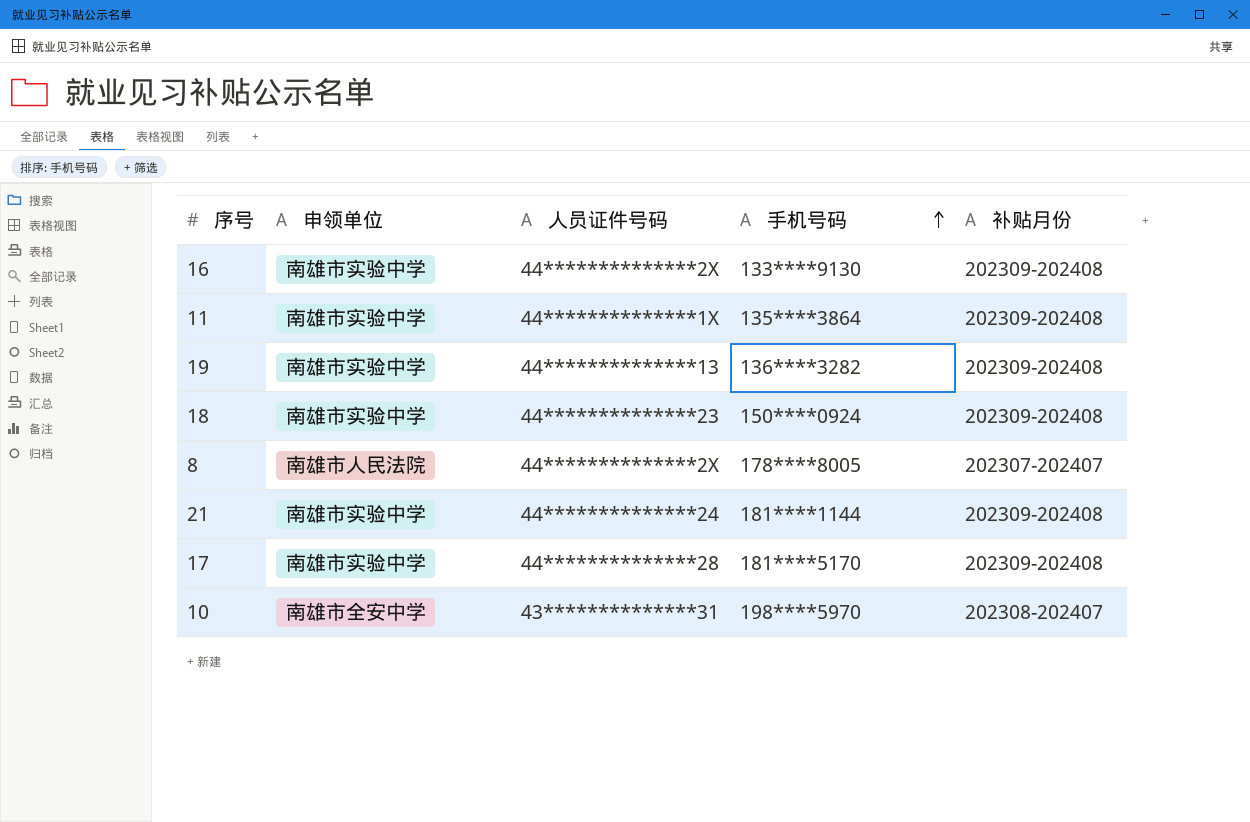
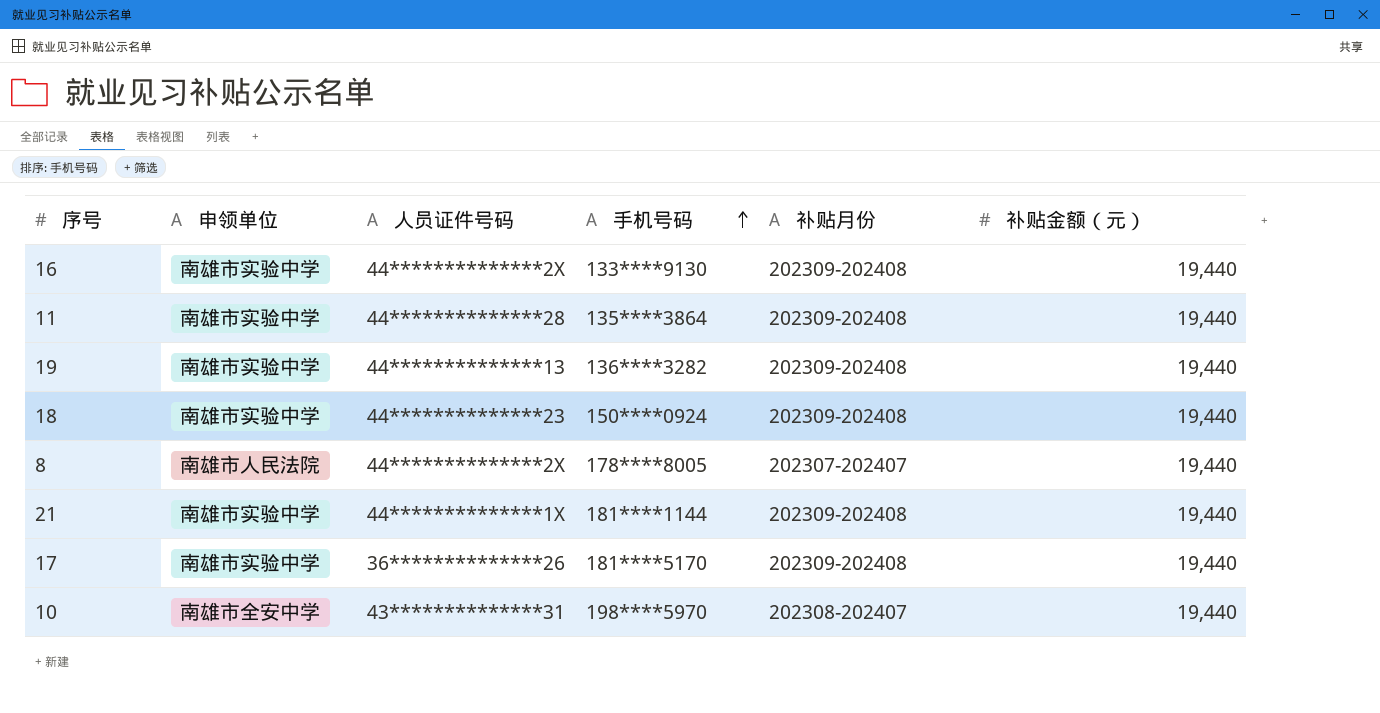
column 补贴金额（元） | position: none -> 6
11 | 人员证件号码: 44**************1X -> 44**************28
21 | 人员证件号码: 44**************24 -> 44**************1X
17 | 人员证件号码: 44**************28 -> 36**************26

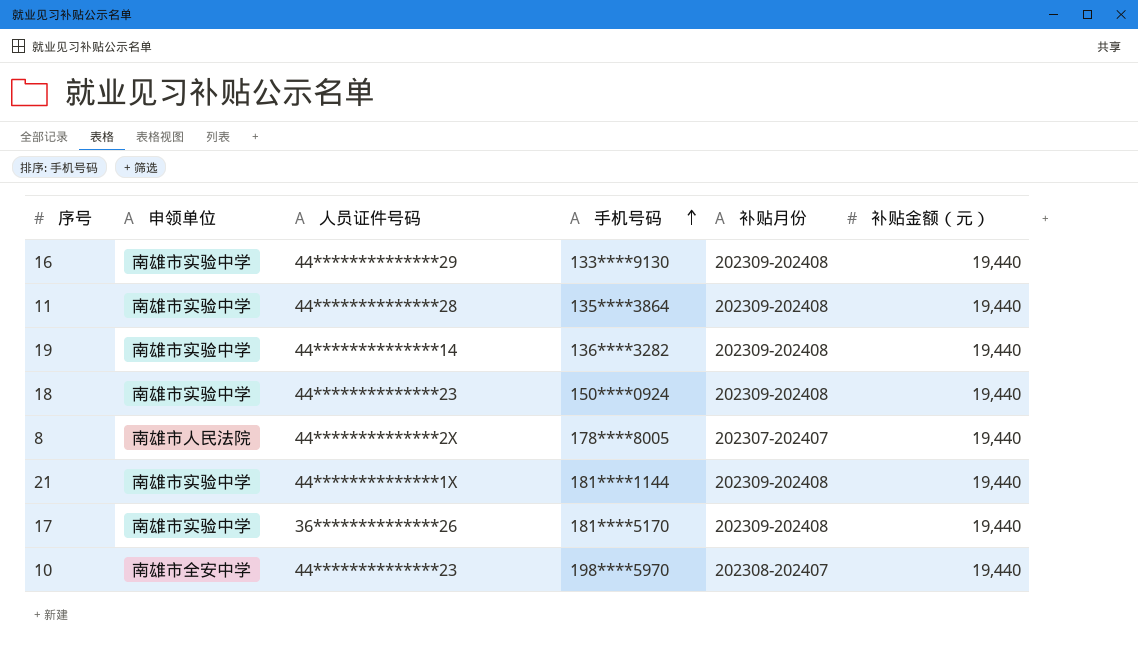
16 | 人员证件号码: 44**************2X -> 44**************29
19 | 人员证件号码: 44**************13 -> 44**************14
10 | 人员证件号码: 43**************31 -> 44**************23

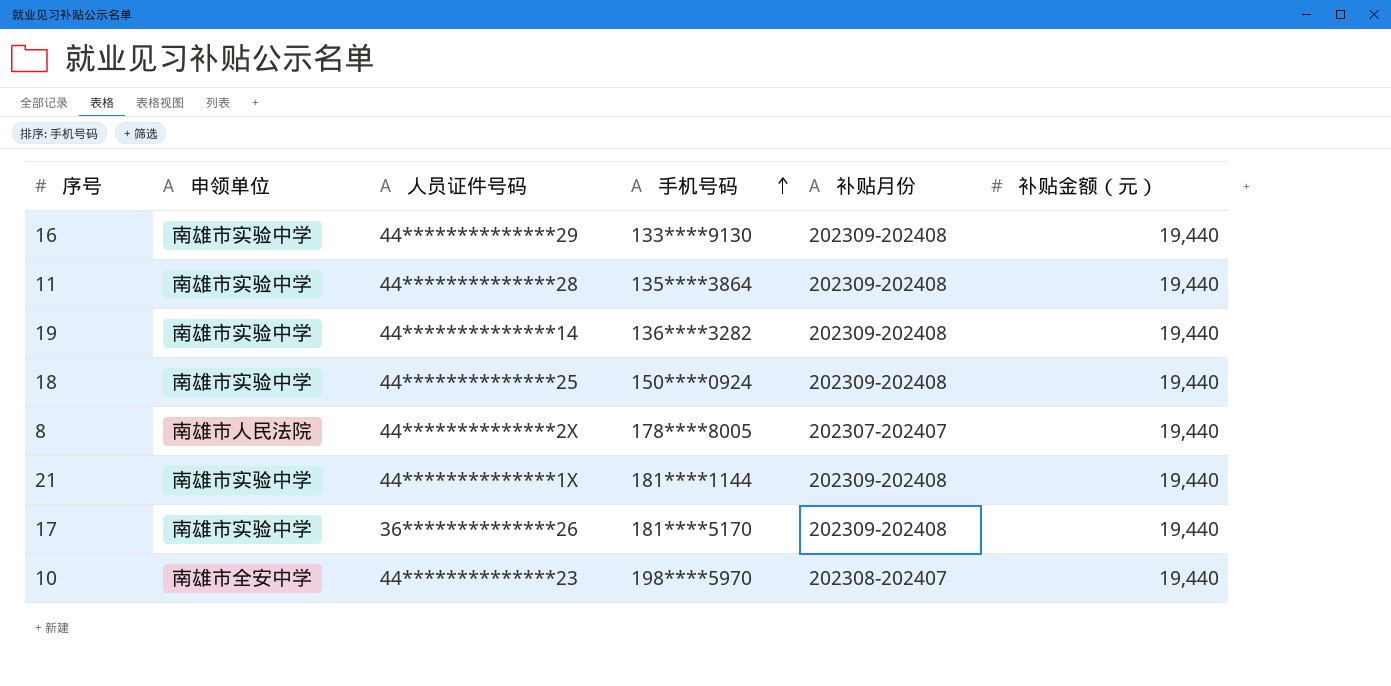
18 | 人员证件号码: 44**************23 -> 44**************25

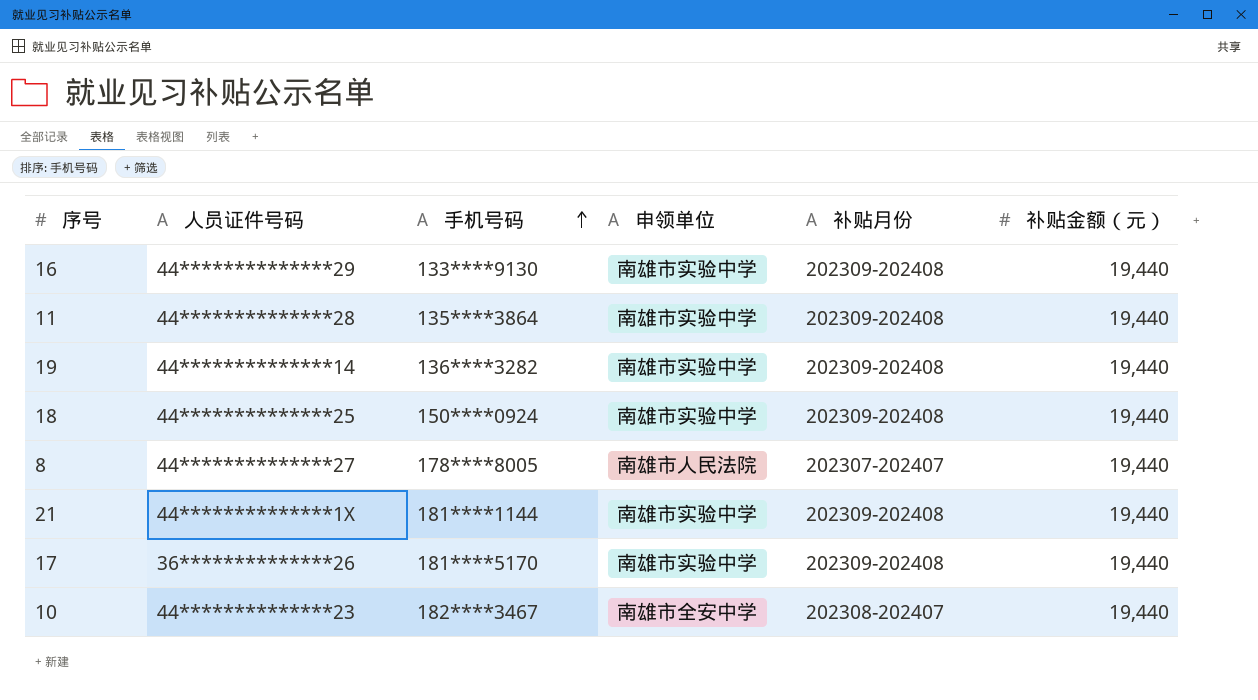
column 申领单位 | position: 2 -> 4
8 | 人员证件号码: 44**************2X -> 44**************27
10 | 手机号码: 198****5970 -> 182****3467

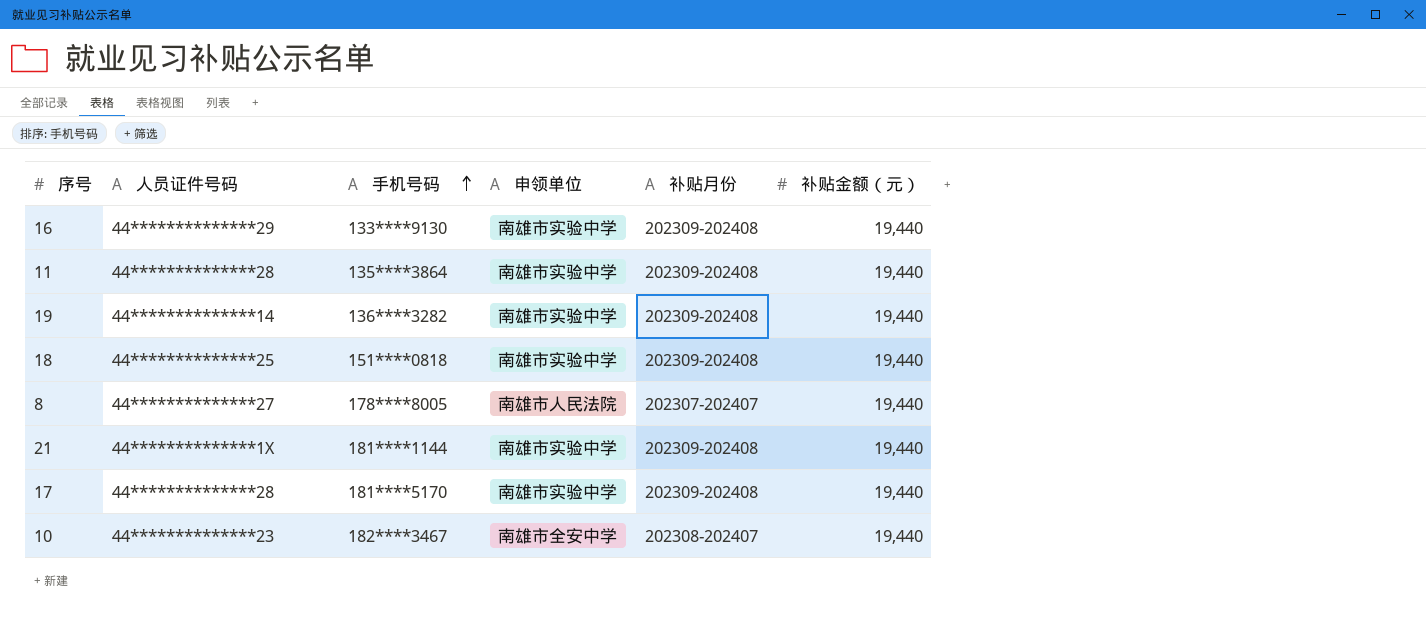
18 | 手机号码: 150****0924 -> 151****0818
17 | 人员证件号码: 36**************26 -> 44**************28

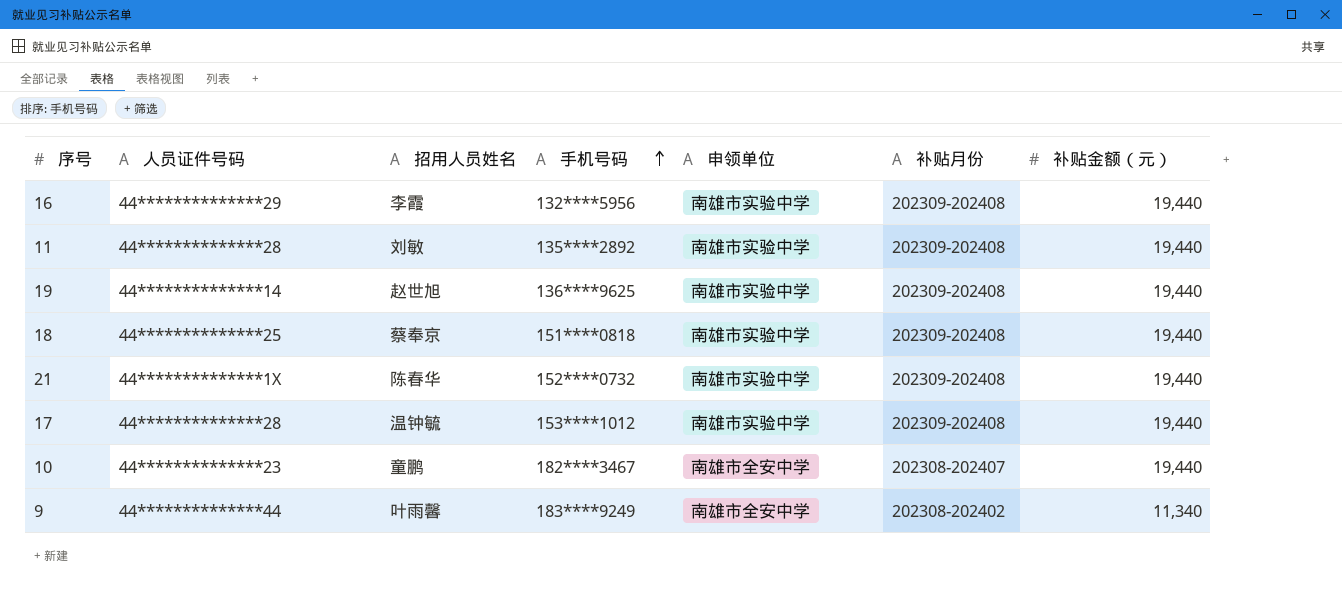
column 招用人员姓名 | position: none -> 3
row 8: 44**************27 | 178****8005 | 南雄市人民法院 | 202307-202407 | 19,440 -> none
16 | 手机号码: 133****9130 -> 132****5956
11 | 手机号码: 135****3864 -> 135****2892
19 | 手机号码: 136****3282 -> 136****9625
21 | 手机号码: 181****1144 -> 152****0732
17 | 手机号码: 181****5170 -> 153****1012
row 9: none -> 44**************44 | 叶雨馨 | 183****9249 | 南雄市全安中学 | 202308-202402 | 11,340

